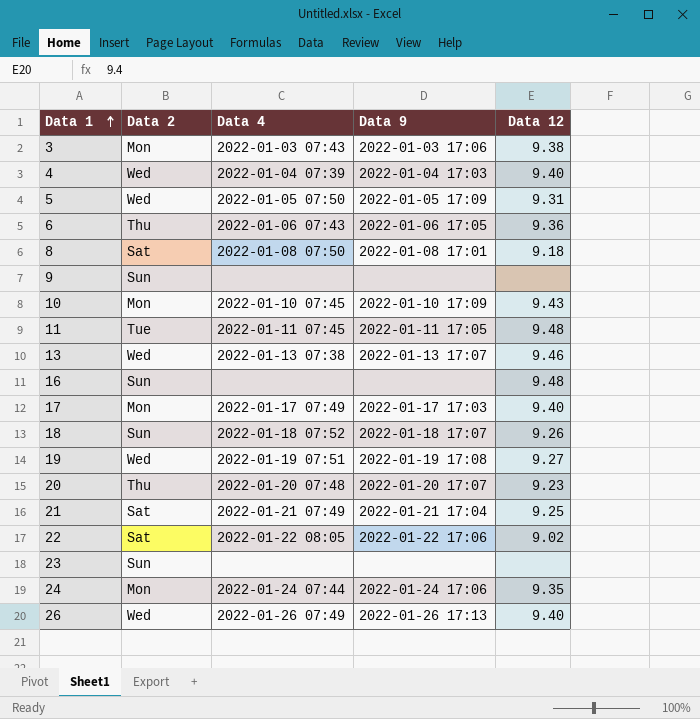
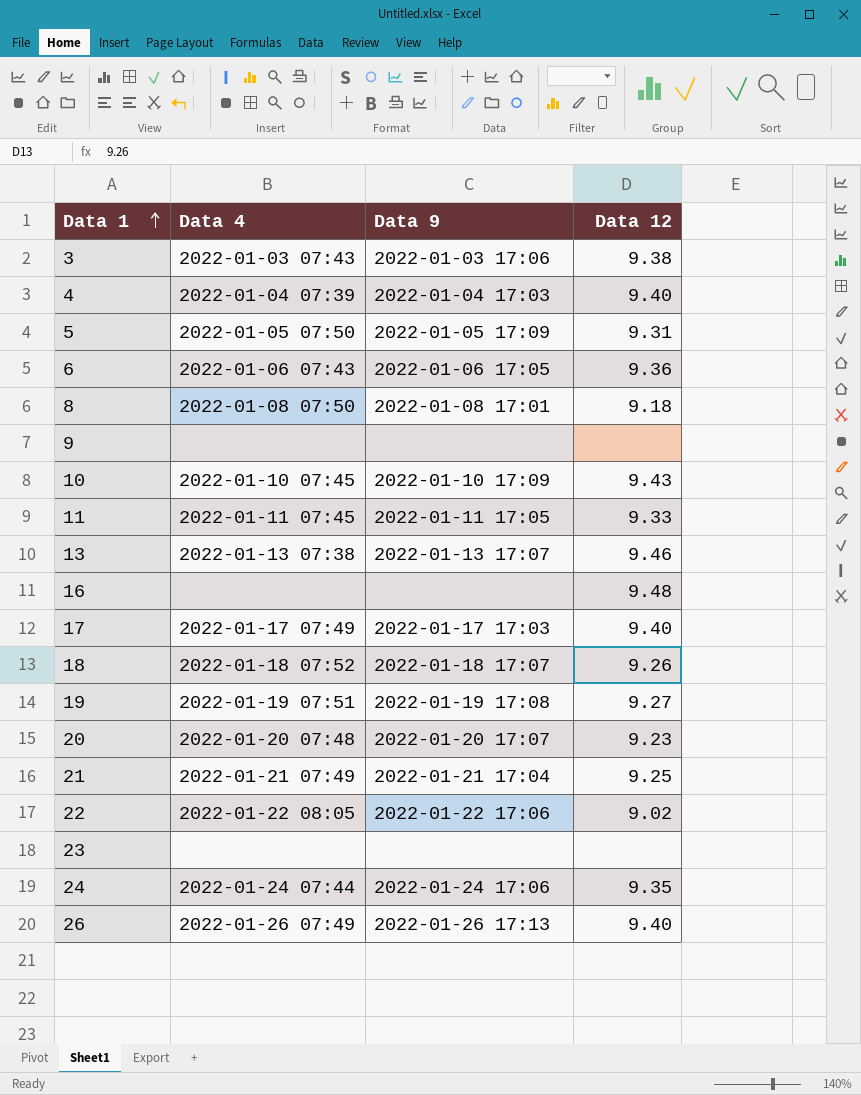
column Data 2 | position: 2 -> none
11 | Data 12: 9.48 -> 9.33

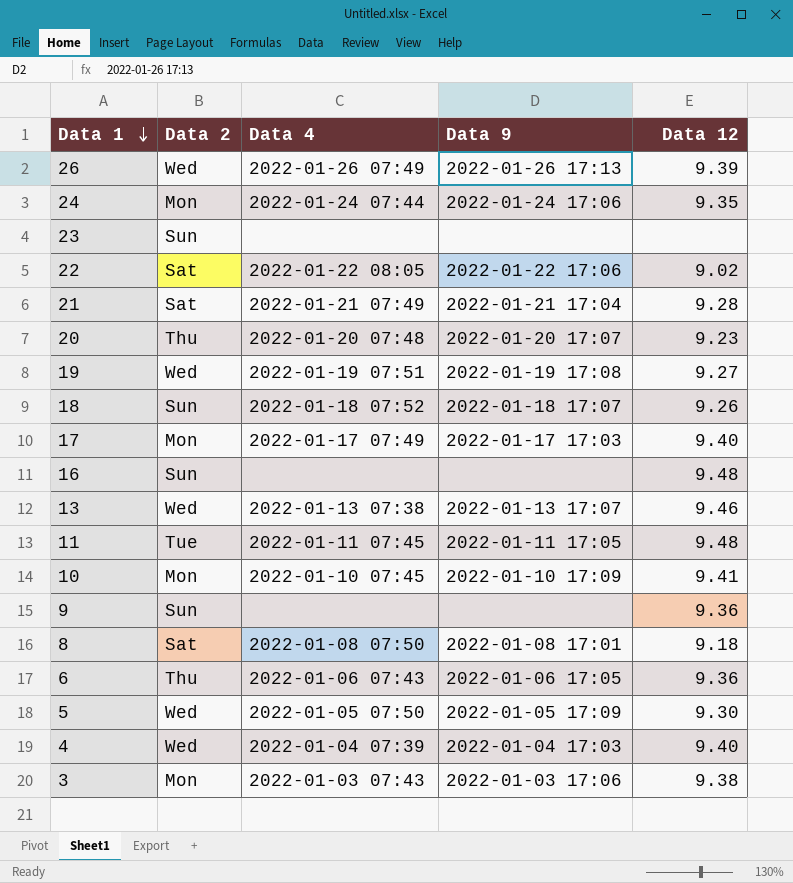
row order: Data 1 ascending -> Data 1 descending
column Data 2 | position: none -> 2
26 | Data 12: 9.40 -> 9.39
21 | Data 12: 9.25 -> 9.28
11 | Data 12: 9.33 -> 9.48
10 | Data 12: 9.43 -> 9.41
9 | Data 12: none -> 9.36
5 | Data 12: 9.31 -> 9.30

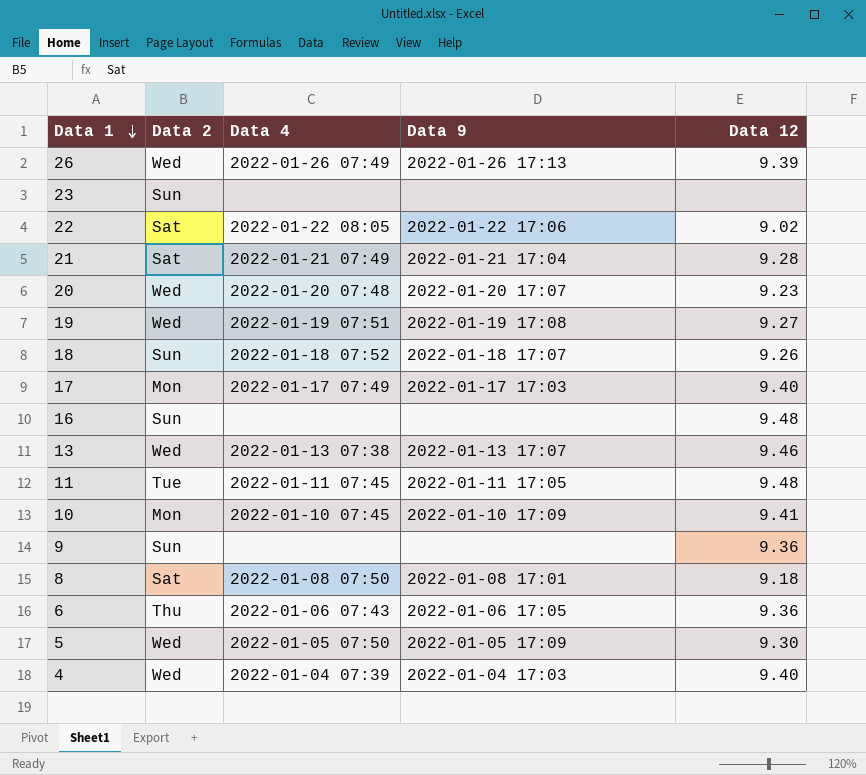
row 24: Mon | 2022-01-24 07:44 | 2022-01-24 17:06 | 9.35 -> none
row 3: Mon | 2022-01-03 07:43 | 2022-01-03 17:06 | 9.38 -> none
20 | Data 2: Thu -> Wed

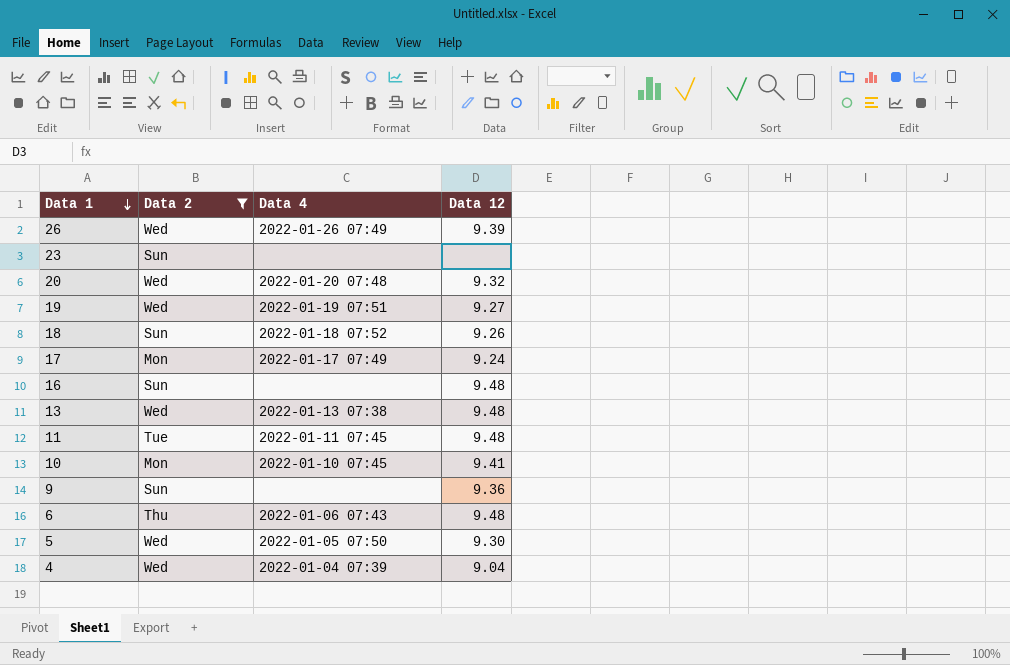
filter: none -> Data 2 != Sat
column Data 9 | position: 4 -> none
20 | Data 12: 9.23 -> 9.32
17 | Data 12: 9.40 -> 9.24
13 | Data 12: 9.46 -> 9.48
6 | Data 12: 9.36 -> 9.48
4 | Data 12: 9.40 -> 9.04

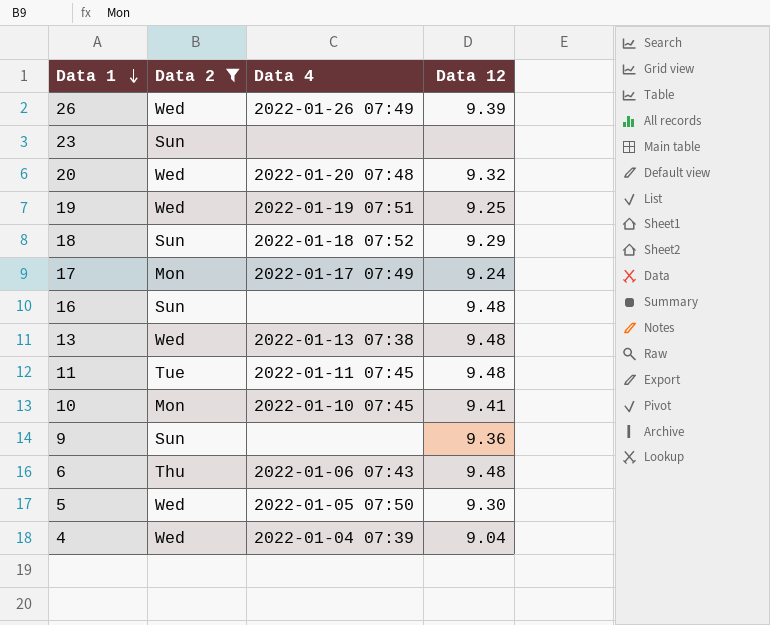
19 | Data 12: 9.27 -> 9.25
18 | Data 12: 9.26 -> 9.29

